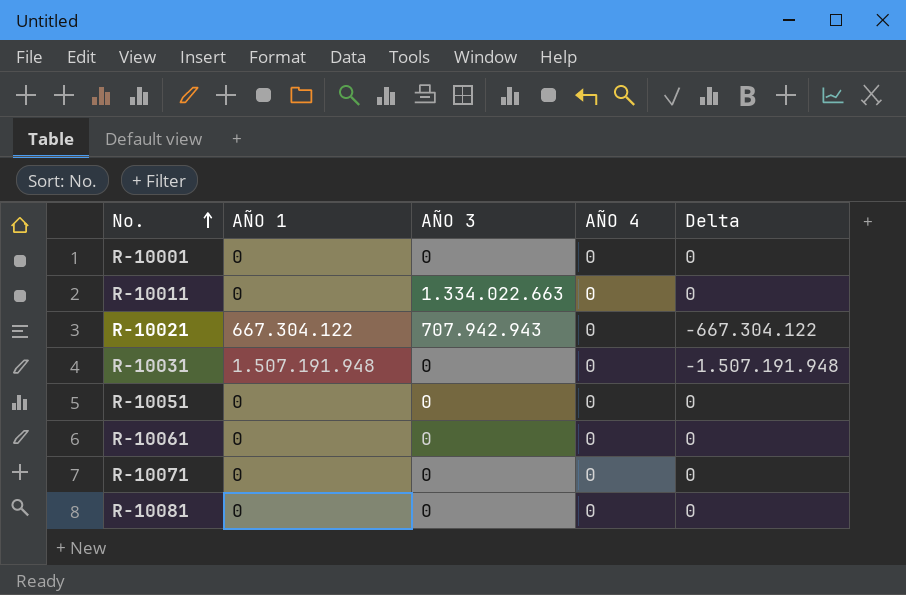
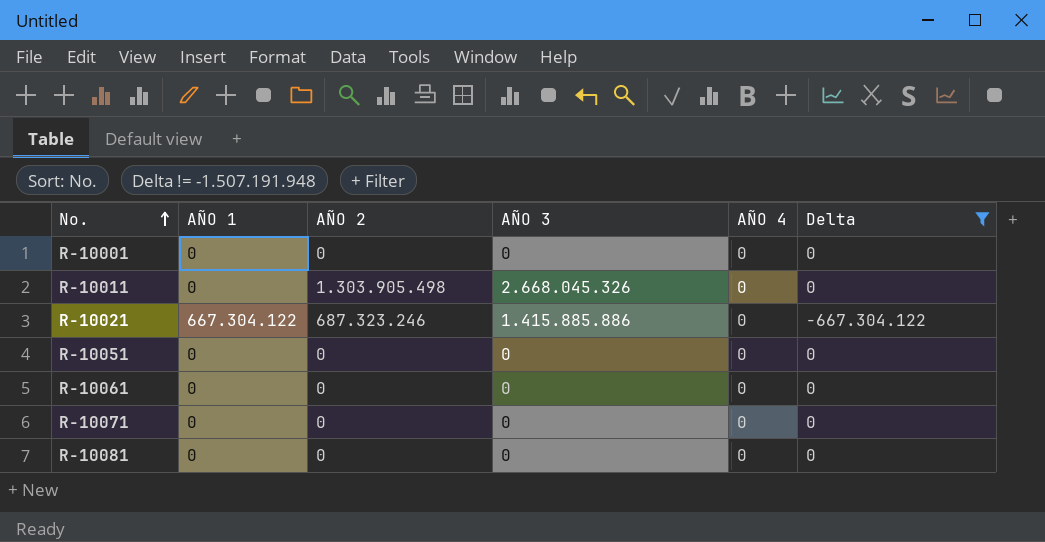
filter: none -> Delta != -1.507.191.948
column AÑO 2 | position: none -> 3
R-10011 | AÑO 3: 1.334.022.663 -> 2.668.045.326
R-10021 | AÑO 3: 707.942.943 -> 1.415.885.886

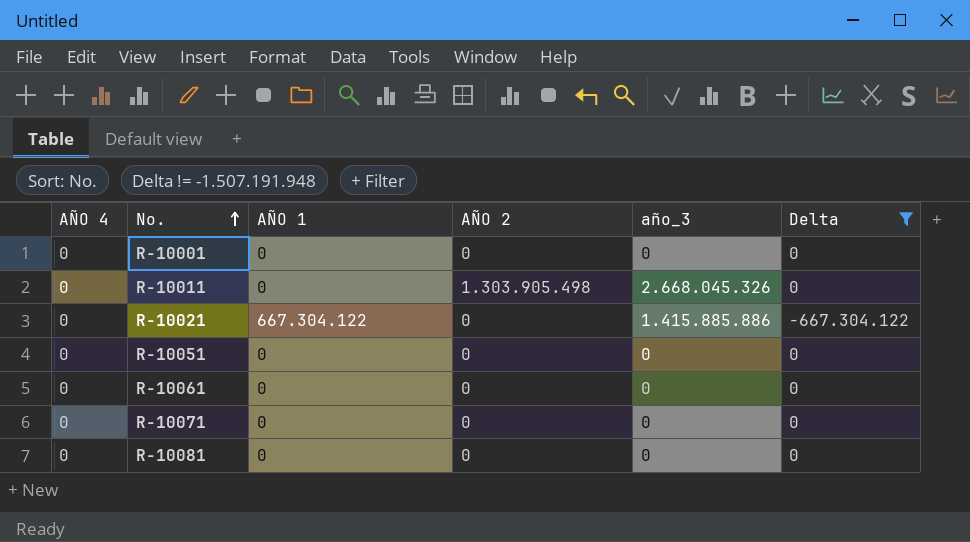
column AÑO 4 | position: 5 -> 1
column name: AÑO 3 -> año_3
R-10021 | AÑO 2: 687.323.246 -> 0

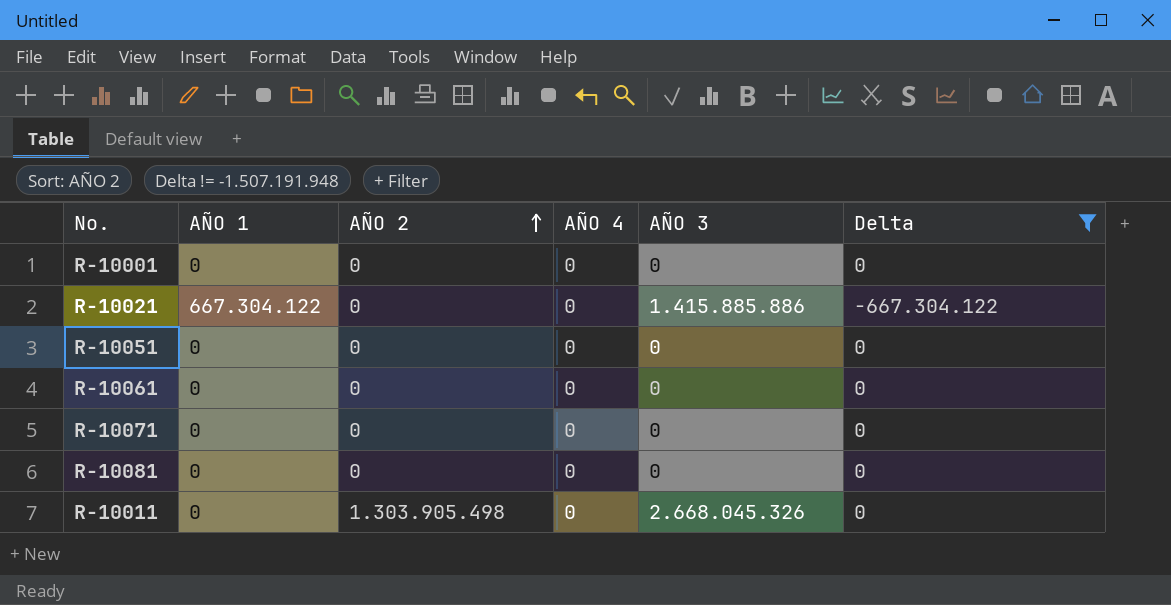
row order: No. ascending -> AÑO 2 ascending
column AÑO 4 | position: 1 -> 4
column name: año_3 -> AÑO 3

